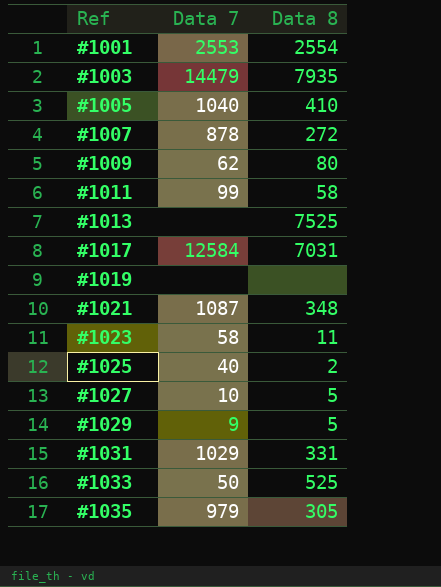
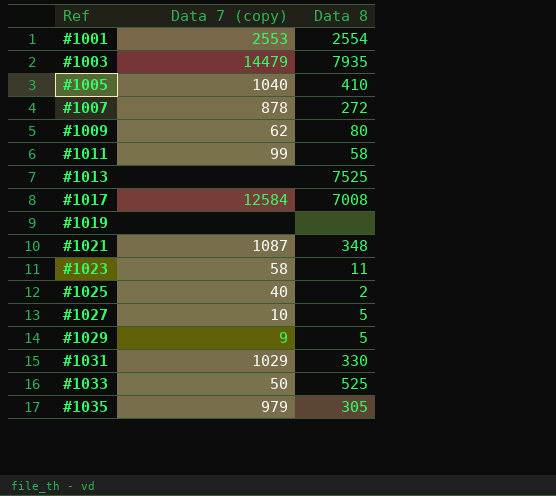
column name: Data 7 -> Data 7 (copy)
#1017 | Data 8: 7031 -> 7008
#1031 | Data 8: 331 -> 330

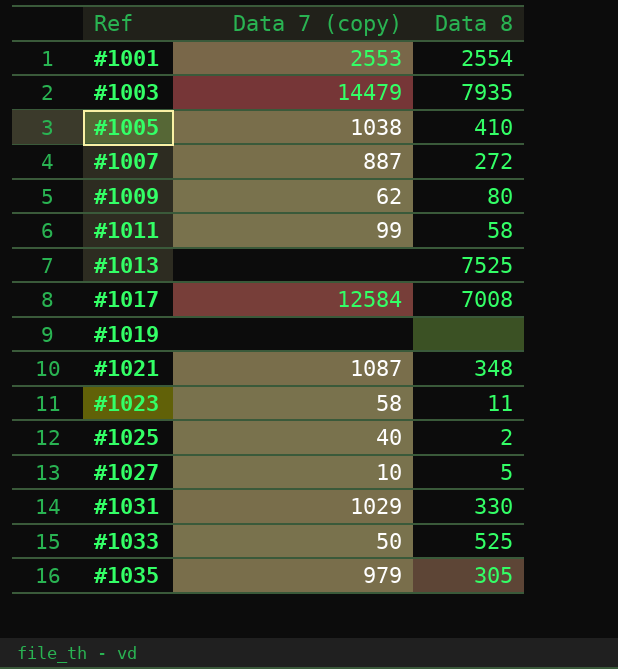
row #1029: 9 | 5 -> none
#1005 | Data 7 (copy): 1040 -> 1038
#1007 | Data 7 (copy): 878 -> 887

